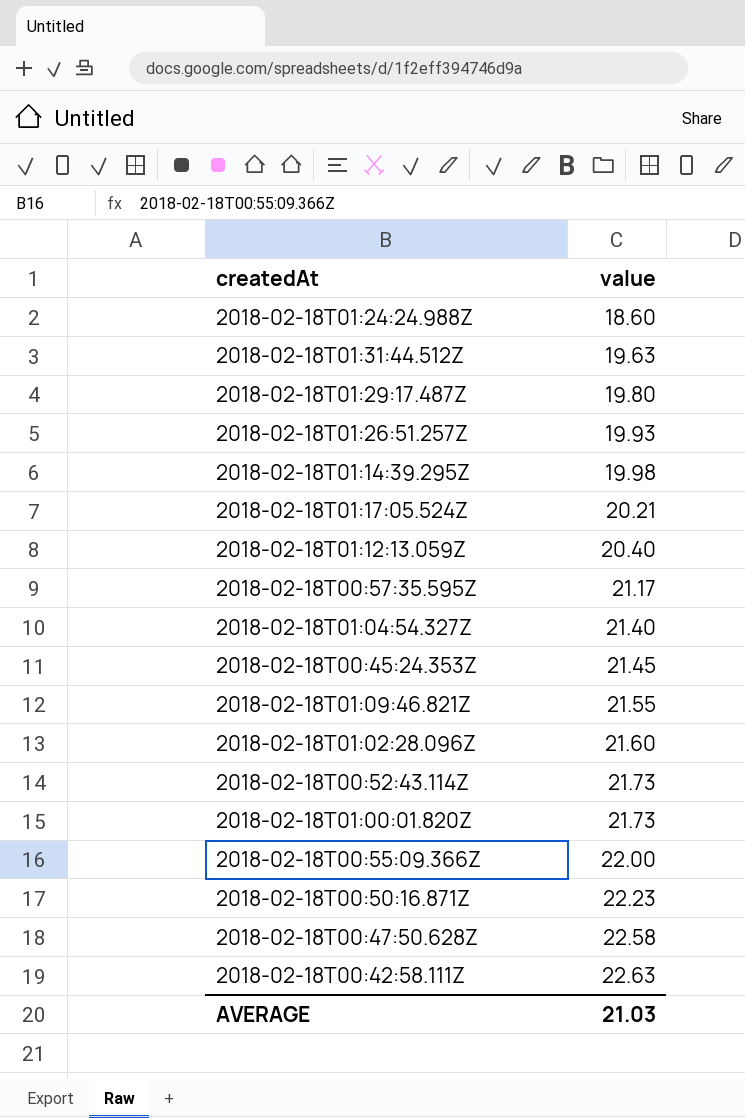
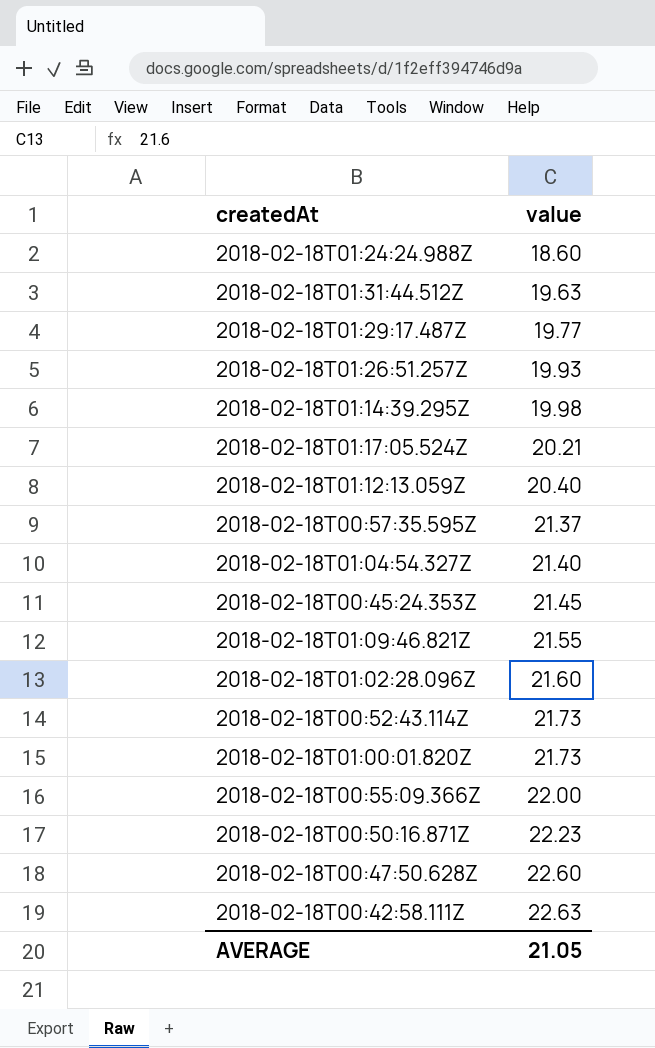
2018-02-18T01:29:17.487Z | value: 19.80 -> 19.77
2018-02-18T00:57:35.595Z | value: 21.17 -> 21.37
2018-02-18T00:47:50.628Z | value: 22.58 -> 22.60
AVERAGE | value: 21.03 -> 21.05

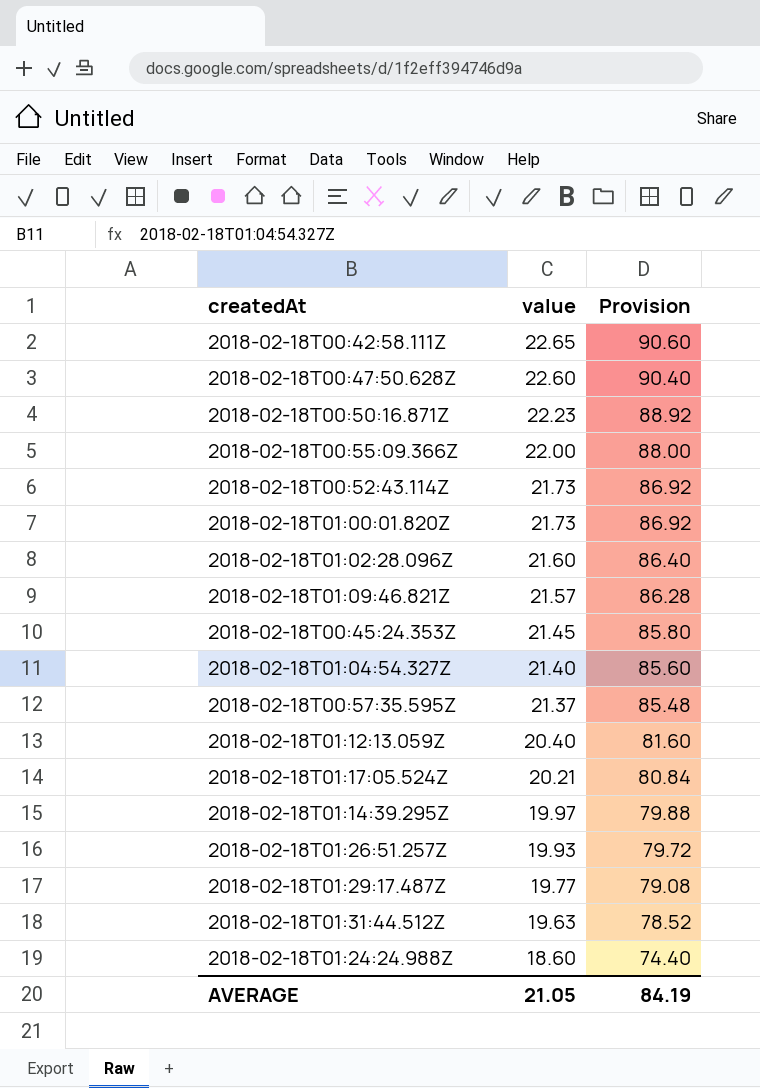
row order: value ascending -> value descending
column Provision | formula: none -> [value] * 4
2018-02-18T00:42:58.111Z | value: 22.63 -> 22.65
2018-02-18T01:09:46.821Z | value: 21.55 -> 21.57
2018-02-18T01:14:39.295Z | value: 19.98 -> 19.97

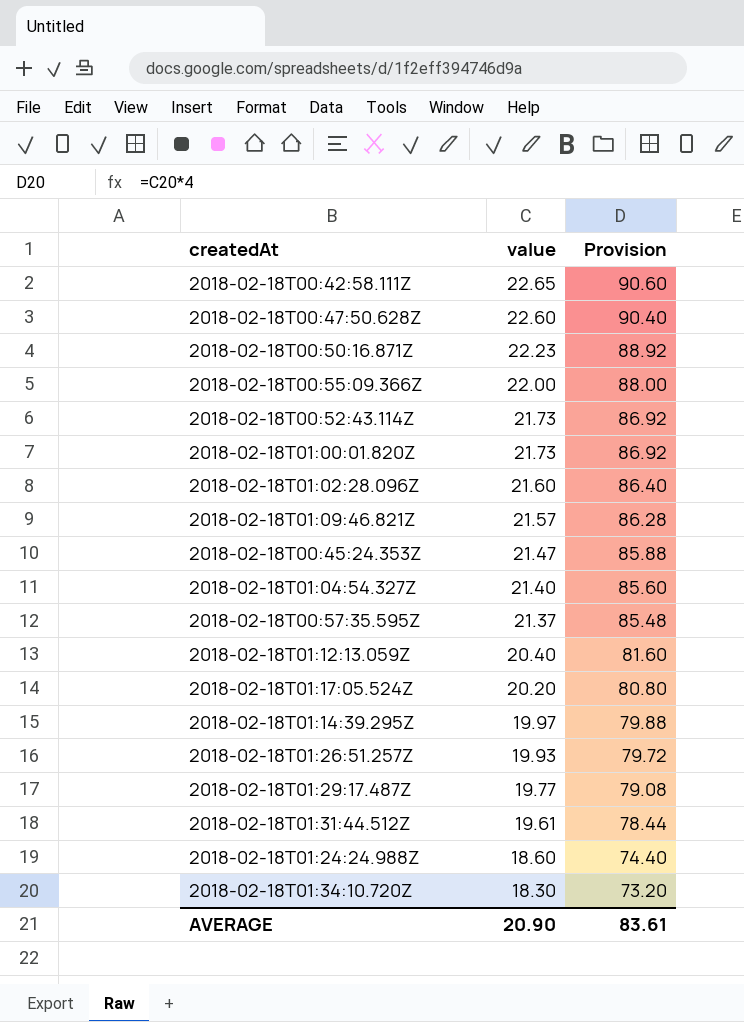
2018-02-18T00:45:24.353Z | value: 21.45 -> 21.47
2018-02-18T00:45:24.353Z | Provision: 85.80 -> 85.88
2018-02-18T01:17:05.524Z | value: 20.21 -> 20.20
2018-02-18T01:17:05.524Z | Provision: 80.84 -> 80.80
2018-02-18T01:31:44.512Z | value: 19.63 -> 19.61
2018-02-18T01:31:44.512Z | Provision: 78.52 -> 78.44
row 2018-02-18T01:34:10.720Z: none -> 18.30 | 73.20
AVERAGE | value: 21.05 -> 20.90
AVERAGE | Provision: 84.19 -> 83.61

